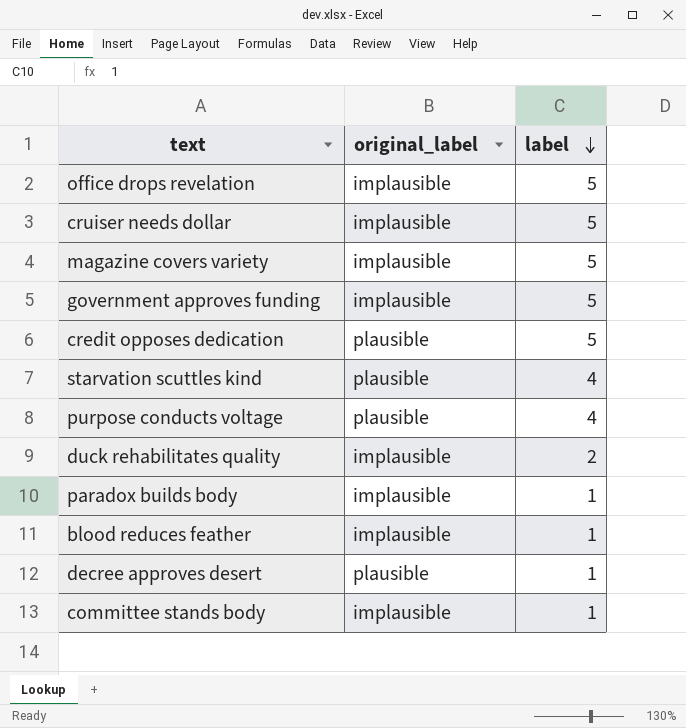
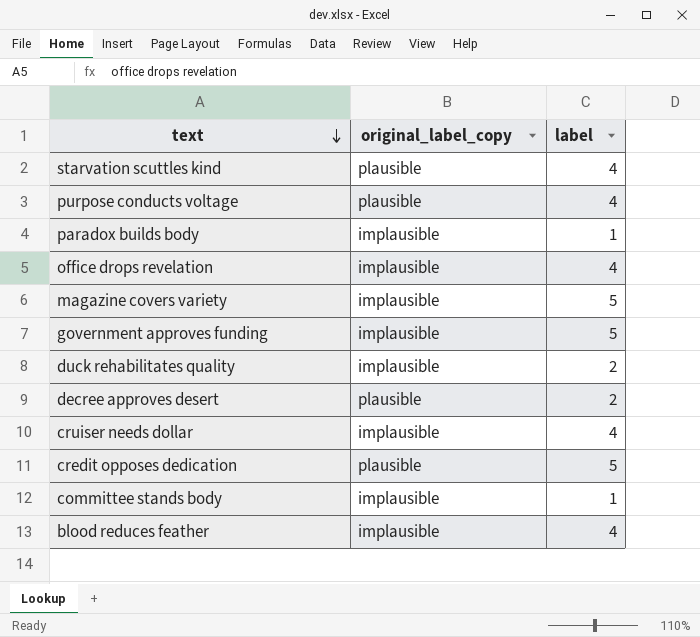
row order: label descending -> text descending
column name: original_label -> original_label_copy
office drops revelation | label: 5 -> 4
decree approves desert | label: 1 -> 2
cruiser needs dollar | label: 5 -> 4
blood reduces feather | label: 1 -> 4

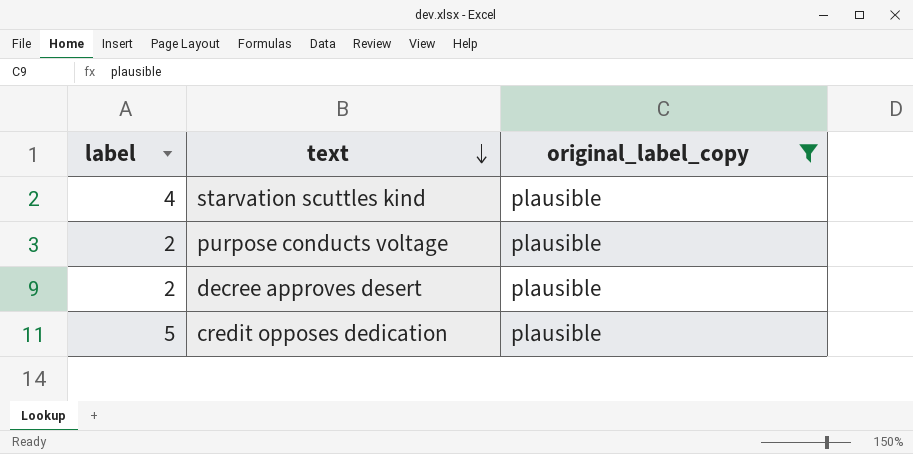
filter: none -> original_label_copy = plausible
column label | position: 3 -> 1
purpose conducts voltage | label: 4 -> 2

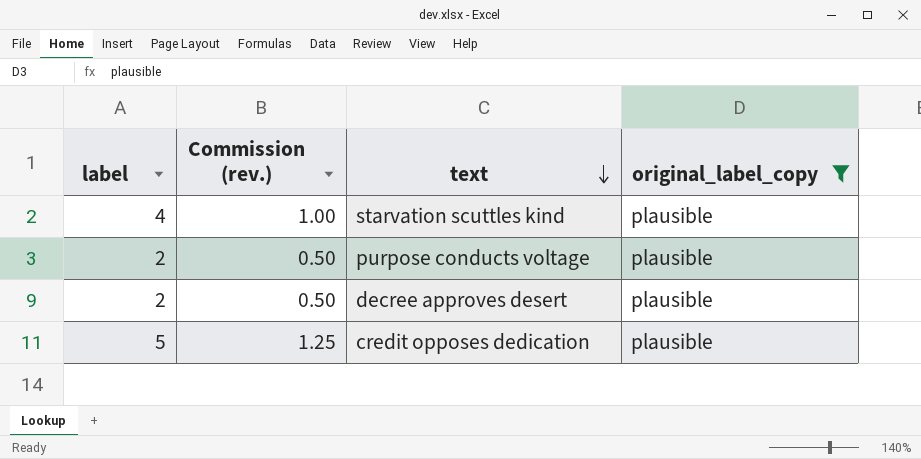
column Commission (rev.) | formula: none -> [label] * 0.25

